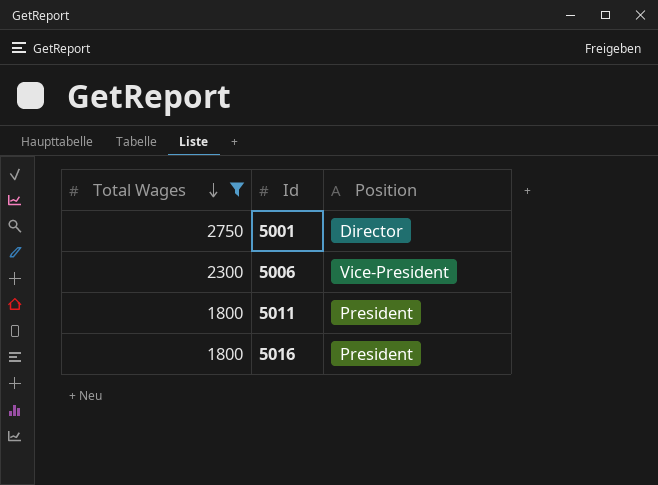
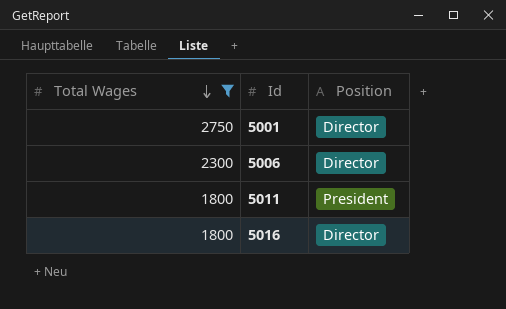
5006 | Position: Vice-President -> Director
5016 | Position: President -> Director

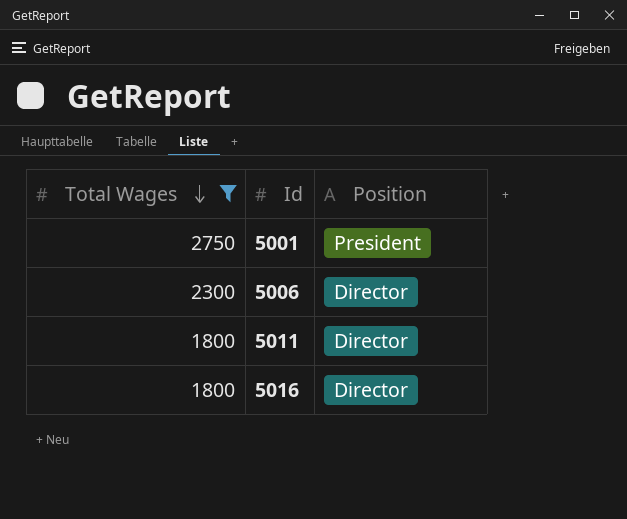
5001 | Position: Director -> President
5011 | Position: President -> Director

